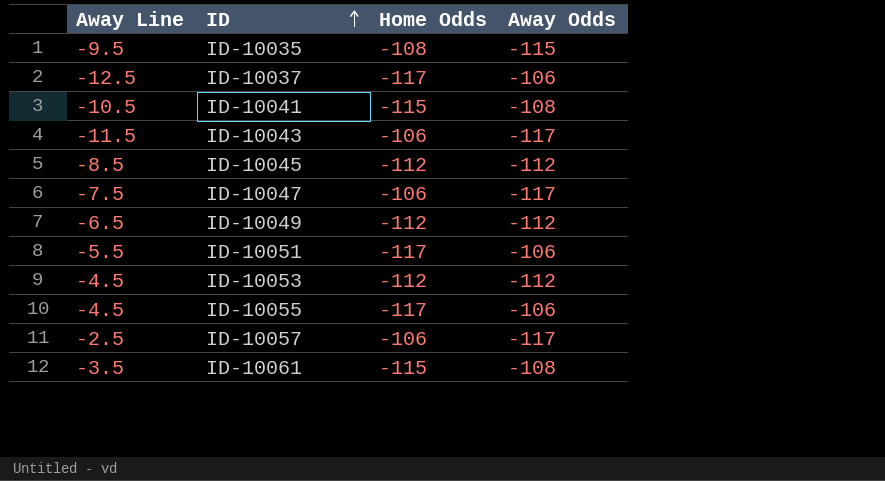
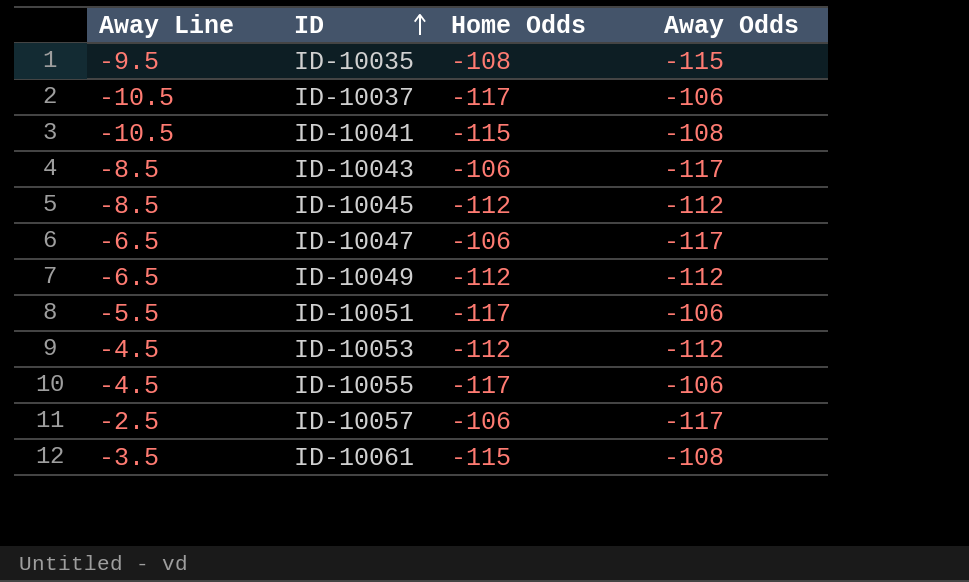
ID-10037 | Away Line: -12.5 -> -10.5
ID-10043 | Away Line: -11.5 -> -8.5
ID-10047 | Away Line: -7.5 -> -6.5

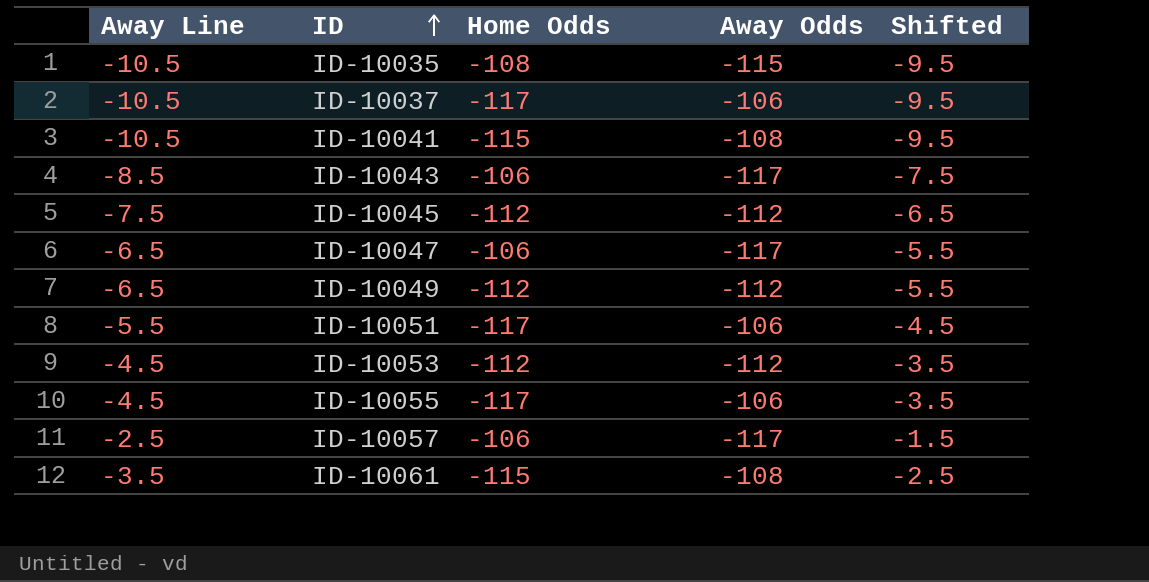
column Shifted | formula: none -> [Away Line] + 1
ID-10035 | Away Line: -9.5 -> -10.5
ID-10045 | Away Line: -8.5 -> -7.5

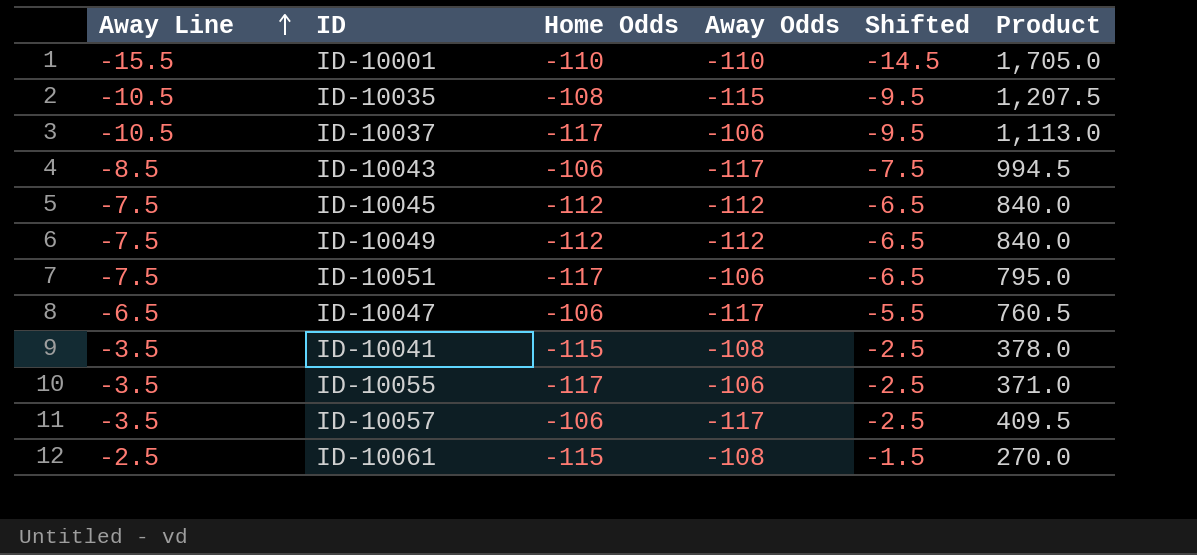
row order: ID ascending -> Away Line ascending
column Product | formula: none -> [Away Line] * [Away Odds]
row ID-10053: -4.5 | -112 | -112 | -3.5 -> none
row ID-10001: none -> -15.5 | -110 | -110 | -14.5 | 1,705.0
ID-10049 | Away Line: -6.5 -> -7.5
ID-10049 | Shifted: -5.5 -> -6.5
ID-10051 | Away Line: -5.5 -> -7.5
ID-10051 | Shifted: -4.5 -> -6.5
ID-10041 | Away Line: -10.5 -> -3.5
ID-10041 | Shifted: -9.5 -> -2.5
ID-10055 | Away Line: -4.5 -> -3.5
ID-10055 | Shifted: -3.5 -> -2.5
ID-10057 | Away Line: -2.5 -> -3.5
ID-10057 | Shifted: -1.5 -> -2.5
ID-10061 | Away Line: -3.5 -> -2.5
ID-10061 | Shifted: -2.5 -> -1.5

